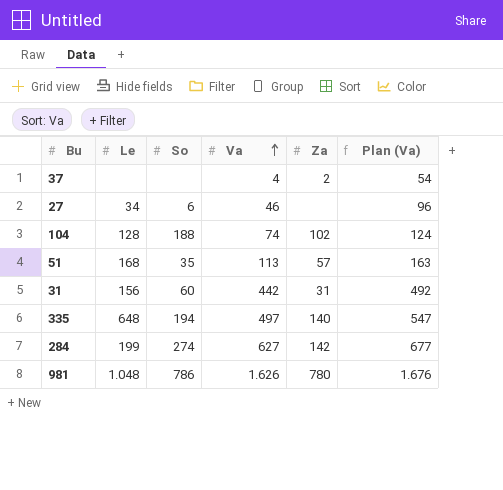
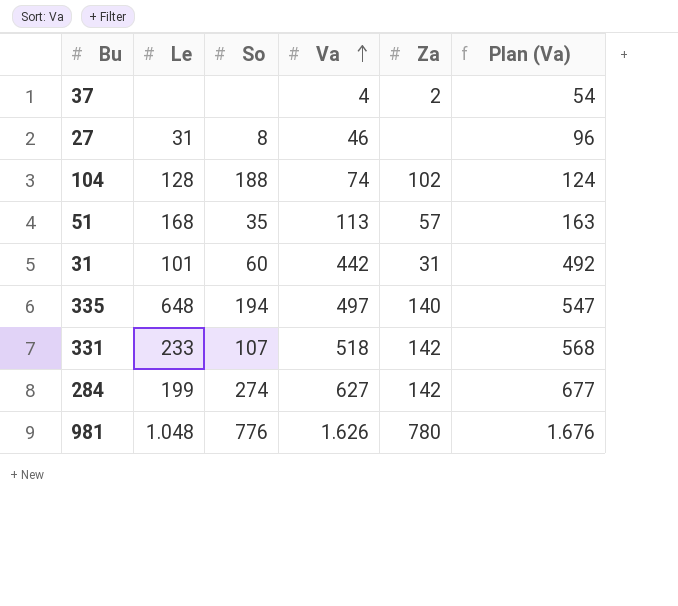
27 | Le: 34 -> 31
27 | So: 6 -> 8
31 | Le: 156 -> 101
row 331: none -> 233 | 107 | 518 | 142 | 568
981 | So: 786 -> 776

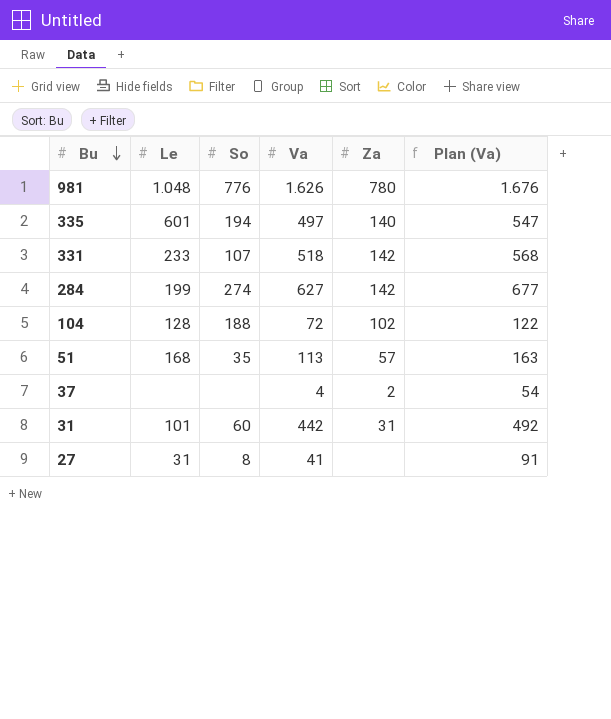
row order: Va ascending -> Bu descending
335 | Le: 648 -> 601
104 | Va: 74 -> 72
104 | Plan (Va): 124 -> 122
27 | Va: 46 -> 41
27 | Plan (Va): 96 -> 91

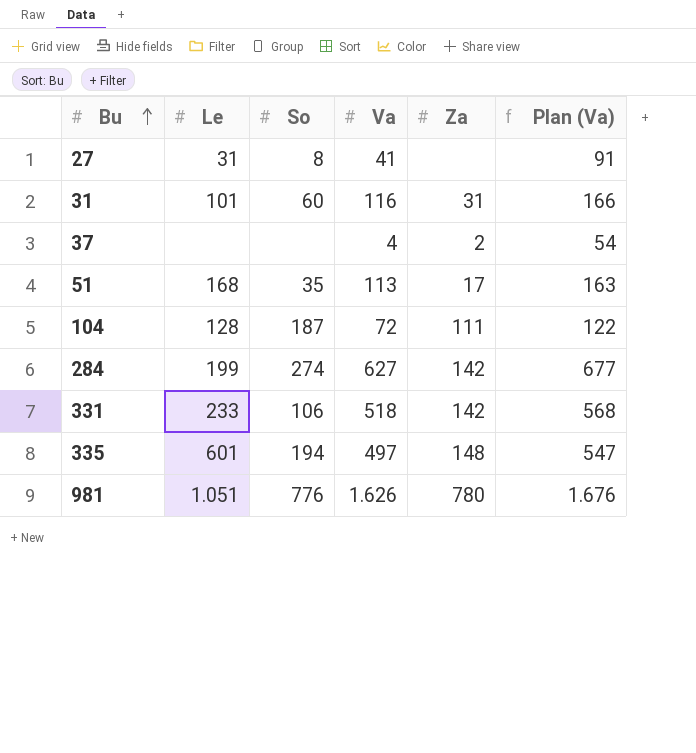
row order: Bu descending -> Bu ascending
31 | Va: 442 -> 116
31 | Plan (Va): 492 -> 166
51 | Za: 57 -> 17
104 | So: 188 -> 187
104 | Za: 102 -> 111
331 | So: 107 -> 106
335 | Za: 140 -> 148
981 | Le: 1.048 -> 1.051

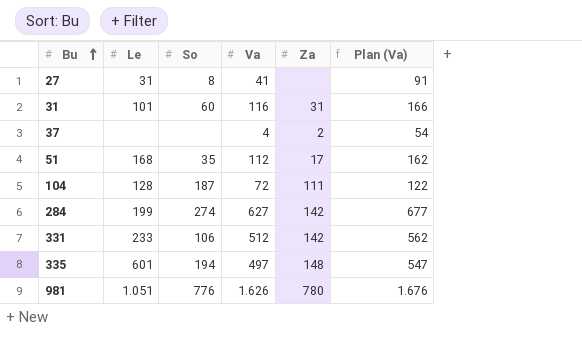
51 | Va: 113 -> 112
51 | Plan (Va): 163 -> 162
331 | Va: 518 -> 512
331 | Plan (Va): 568 -> 562

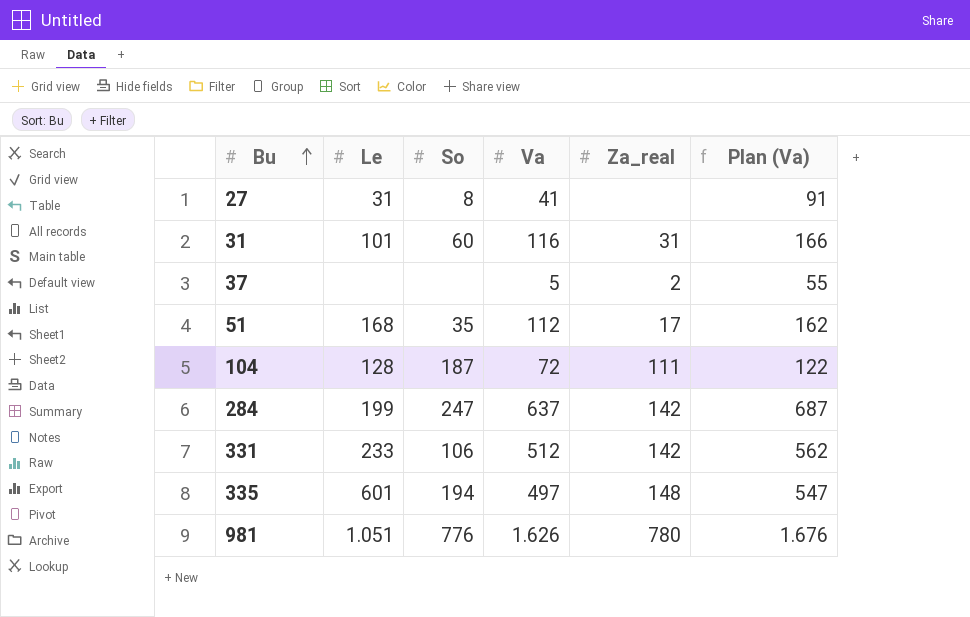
column name: Za -> Za_real
37 | Va: 4 -> 5
37 | Plan (Va): 54 -> 55
284 | So: 274 -> 247
284 | Va: 627 -> 637
284 | Plan (Va): 677 -> 687

